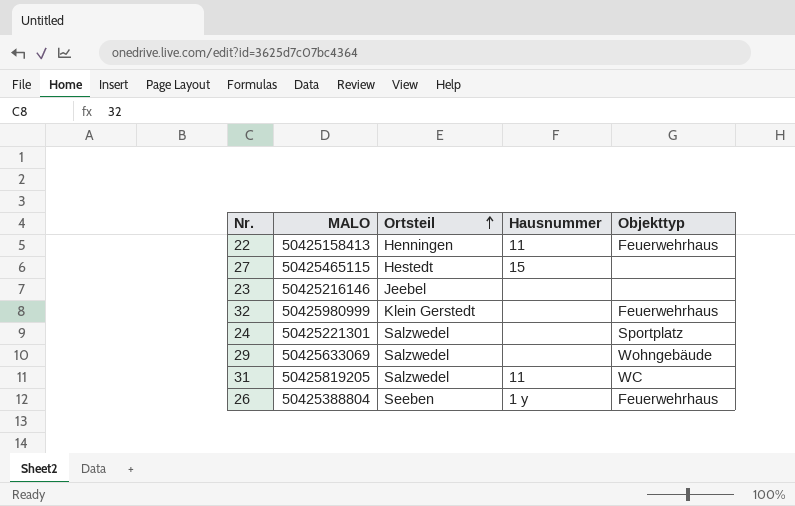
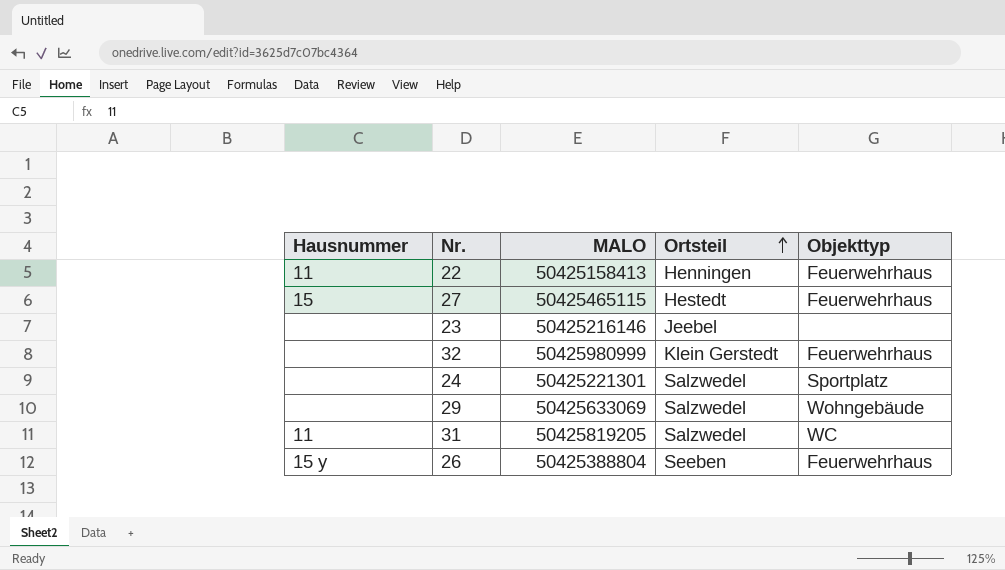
column Hausnummer | position: 4 -> 1
27 | Objekttyp: none -> Feuerwehrhaus
26 | Hausnummer: 1 y -> 15 y

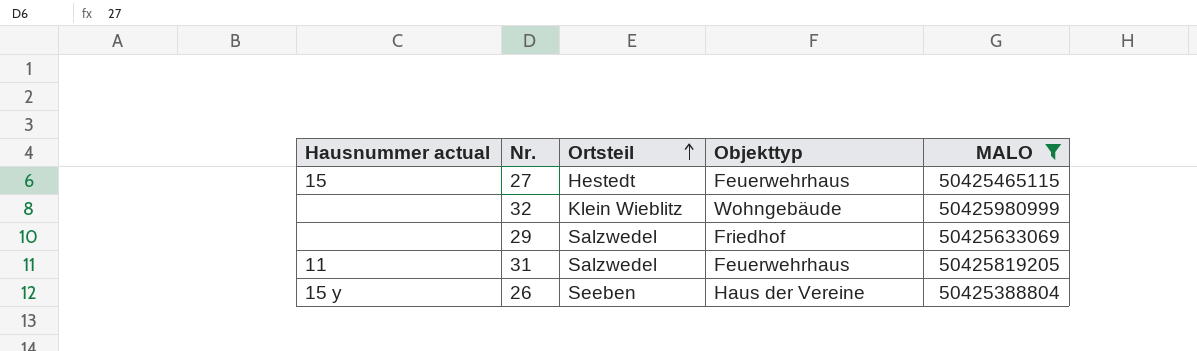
filter: none -> MALO >= 50425388804
column name: Hausnummer -> Hausnummer actual
column MALO | position: 3 -> 5
32 | Ortsteil: Klein Gerstedt -> Klein Wieblitz
32 | Objekttyp: Feuerwehrhaus -> Wohngebäude
29 | Objekttyp: Wohngebäude -> Friedhof
31 | Objekttyp: WC -> Feuerwehrhaus
26 | Objekttyp: Feuerwehrhaus -> Haus der Vereine

